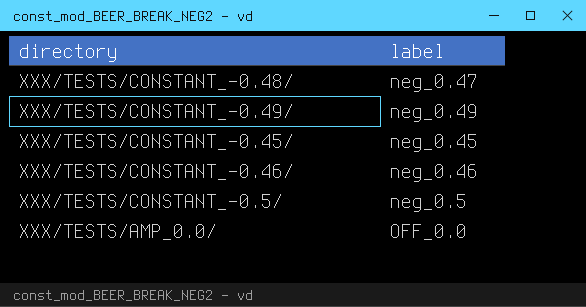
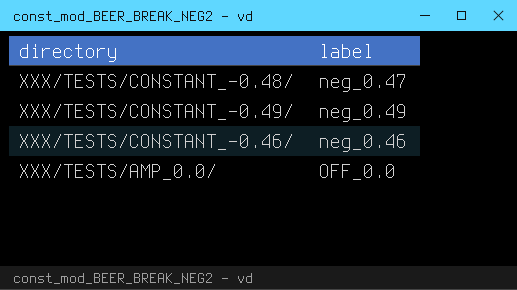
row XXX/TESTS/CONSTANT_-0.45/: neg_0.45 -> none
row XXX/TESTS/CONSTANT_-0.5/: neg_0.5 -> none

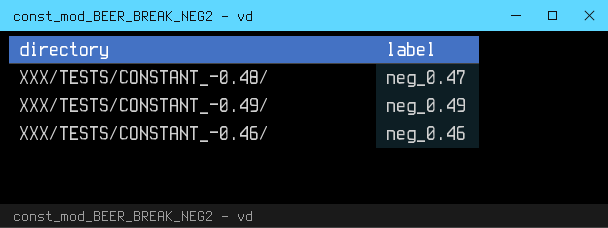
row XXX/TESTS/AMP_0.0/: OFF_0.0 -> none

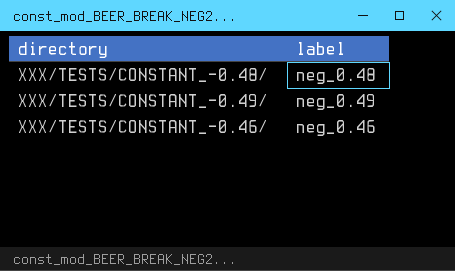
XXX/TESTS/CONSTANT_-0.48/ | label: neg_0.47 -> neg_0.48

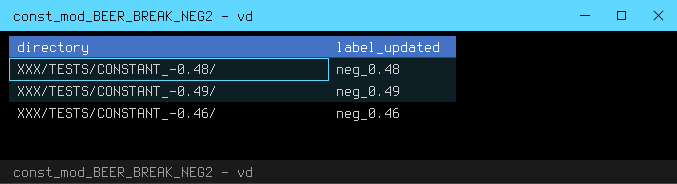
column name: label -> label_updated

